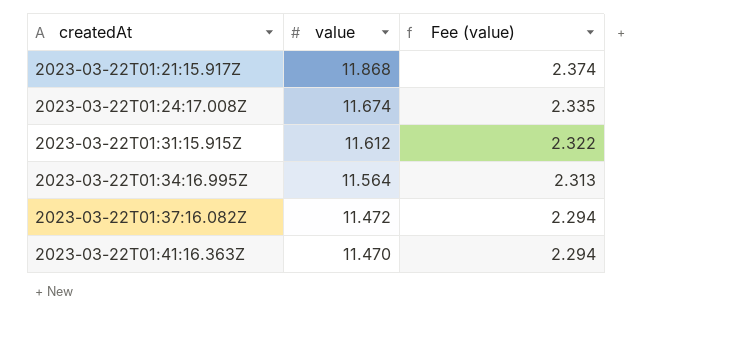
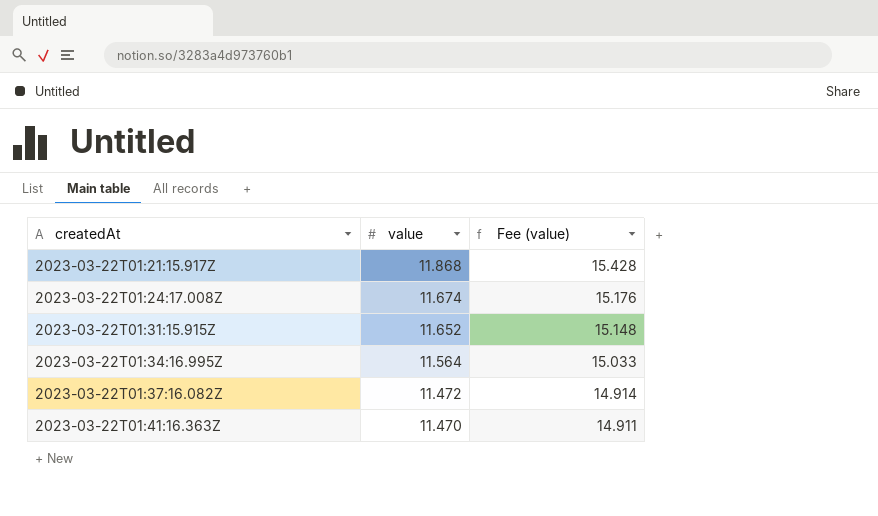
column Fee (value) | formula: [value] * 0.2 -> [value] * 1.3
2023-03-22T01:31:15.915Z | value: 11.612 -> 11.652

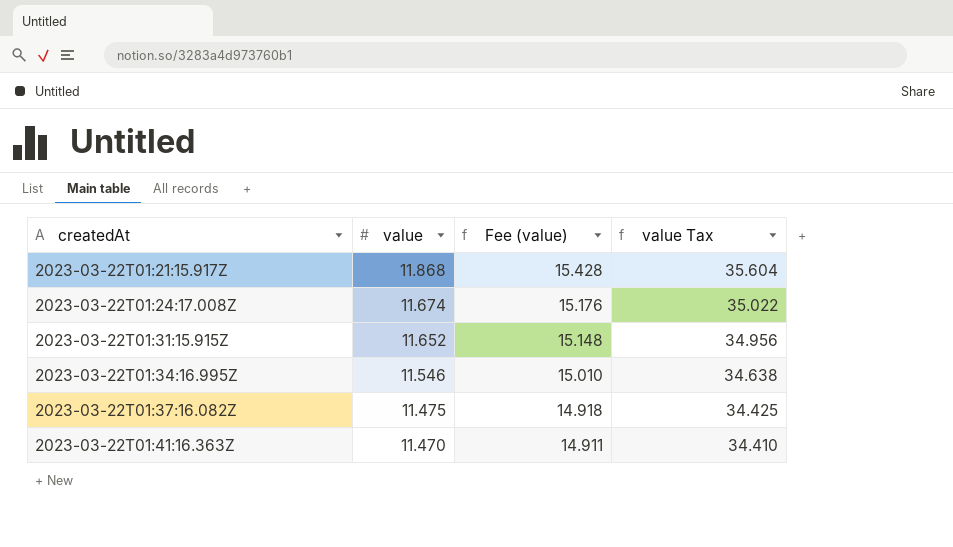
column value Tax | formula: none -> [value] * 3
2023-03-22T01:34:16.995Z | value: 11.564 -> 11.546
2023-03-22T01:34:16.995Z | Fee (value): 15.033 -> 15.010
2023-03-22T01:37:16.082Z | value: 11.472 -> 11.475
2023-03-22T01:37:16.082Z | Fee (value): 14.914 -> 14.918

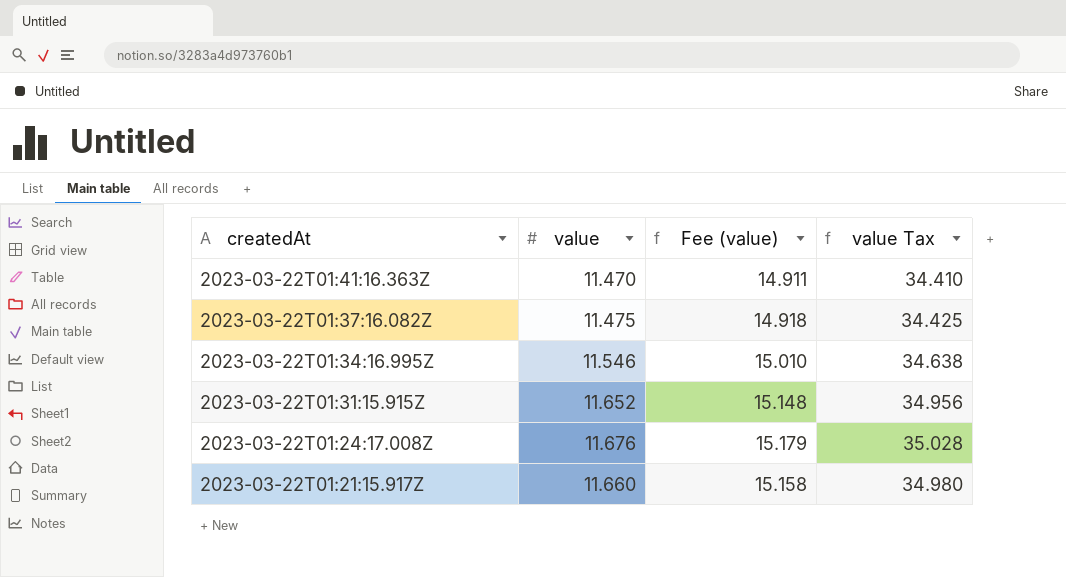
row order: createdAt ascending -> createdAt descending
2023-03-22T01:24:17.008Z | value: 11.674 -> 11.676
2023-03-22T01:24:17.008Z | Fee (value): 15.176 -> 15.179
2023-03-22T01:24:17.008Z | value Tax: 35.022 -> 35.028
2023-03-22T01:21:15.917Z | value: 11.868 -> 11.660
2023-03-22T01:21:15.917Z | Fee (value): 15.428 -> 15.158
2023-03-22T01:21:15.917Z | value Tax: 35.604 -> 34.980

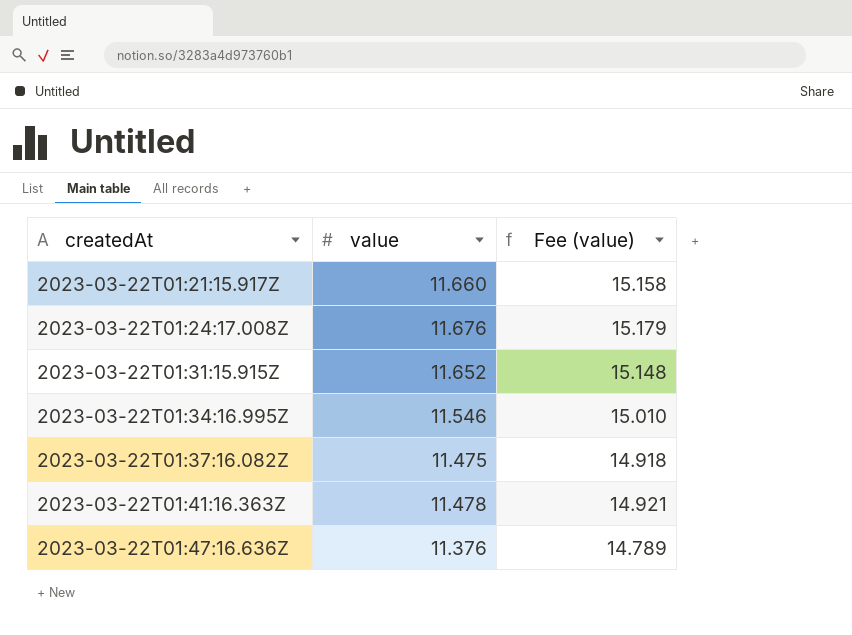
row order: createdAt descending -> createdAt ascending
column value Tax | formula: [value] * 3 -> none
2023-03-22T01:41:16.363Z | value: 11.470 -> 11.478
2023-03-22T01:41:16.363Z | Fee (value): 14.911 -> 14.921
row 2023-03-22T01:47:16.636Z: none -> 11.376 | 14.789

